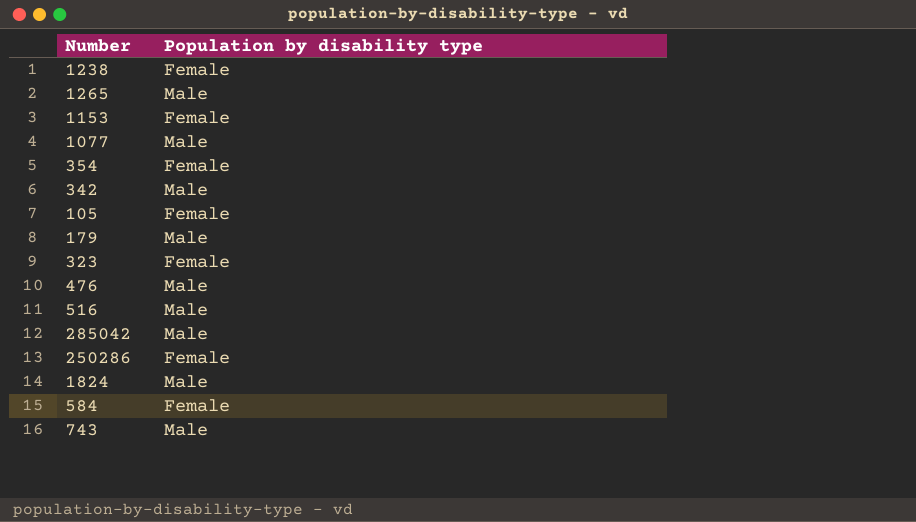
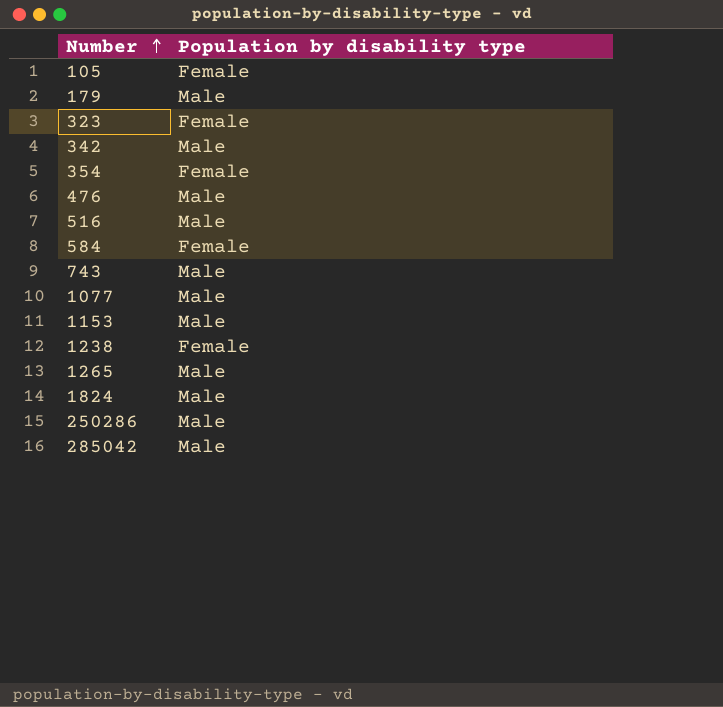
row order: none -> Number ascending
1153 | Population by disability type: Female -> Male
250286 | Population by disability type: Female -> Male

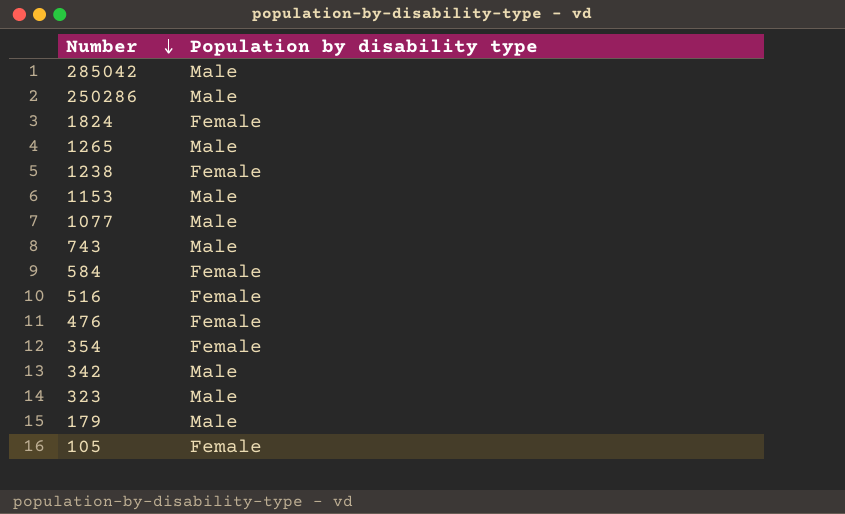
row order: Number ascending -> Number descending
1824 | Population by disability type: Male -> Female
516 | Population by disability type: Male -> Female
476 | Population by disability type: Male -> Female
323 | Population by disability type: Female -> Male

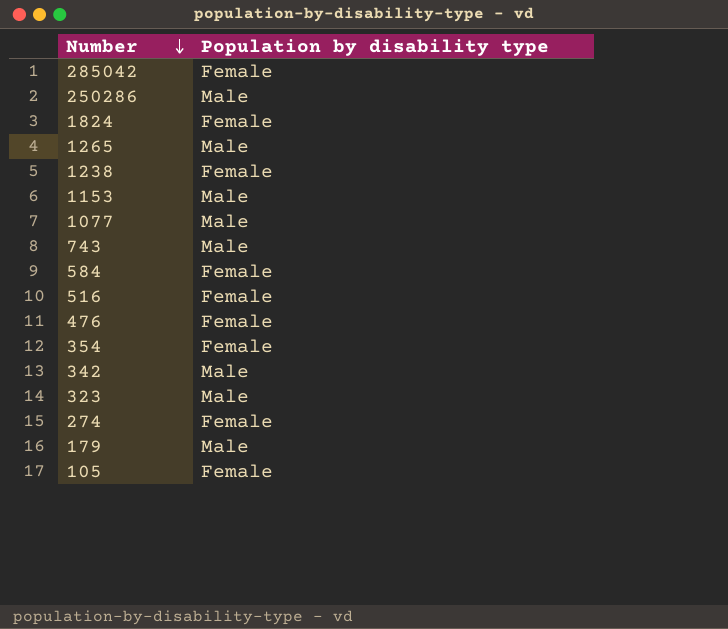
285042 | Population by disability type: Male -> Female
row 274: none -> Female

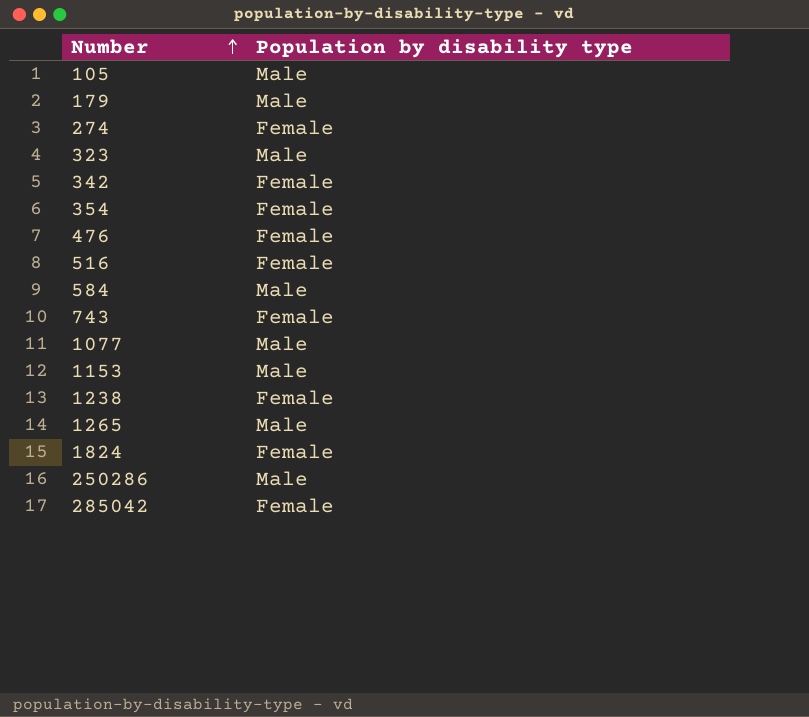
row order: Number descending -> Number ascending
105 | Population by disability type: Female -> Male
342 | Population by disability type: Male -> Female
584 | Population by disability type: Female -> Male
743 | Population by disability type: Male -> Female

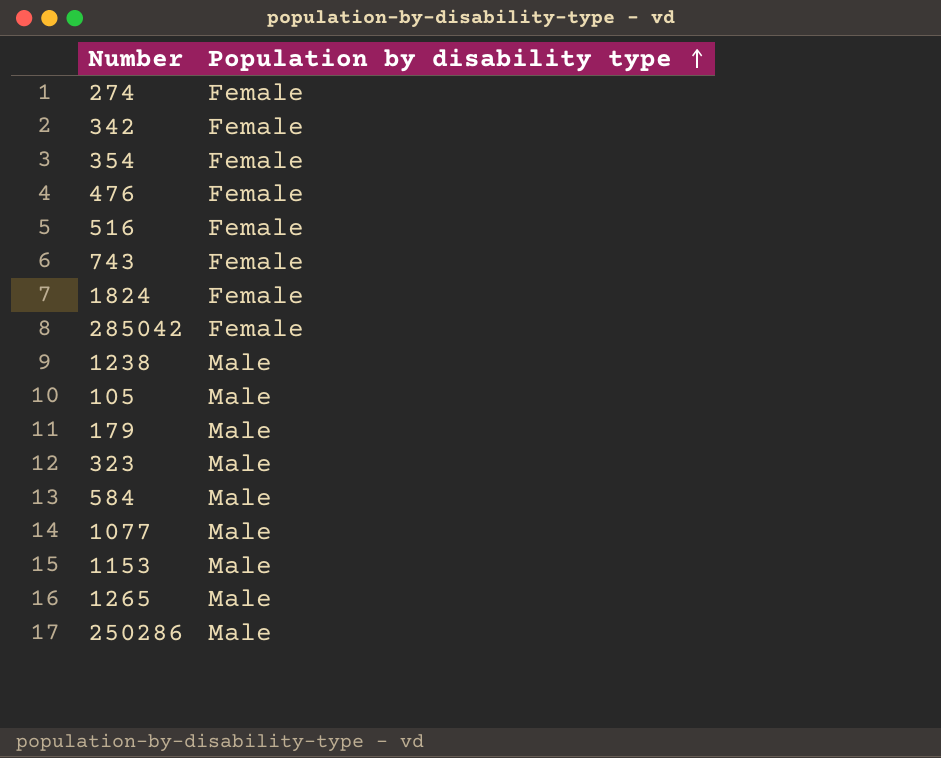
row order: Number ascending -> Population by disability type ascending
1238 | Population by disability type: Female -> Male

